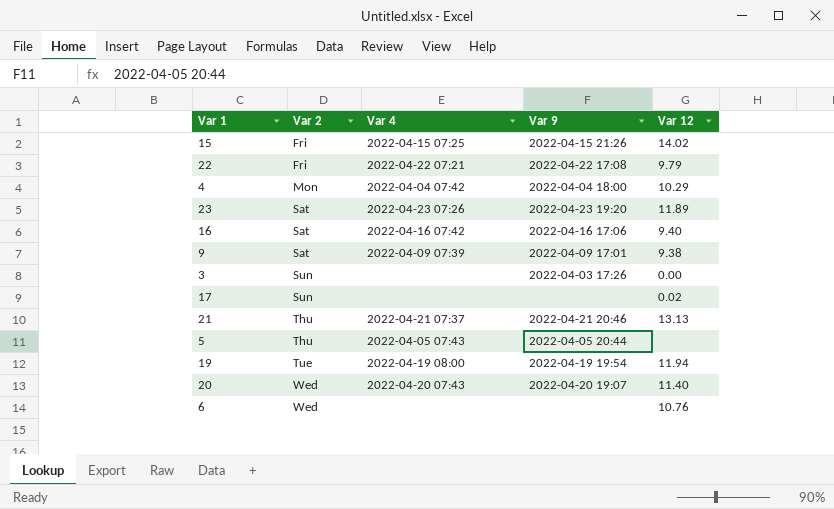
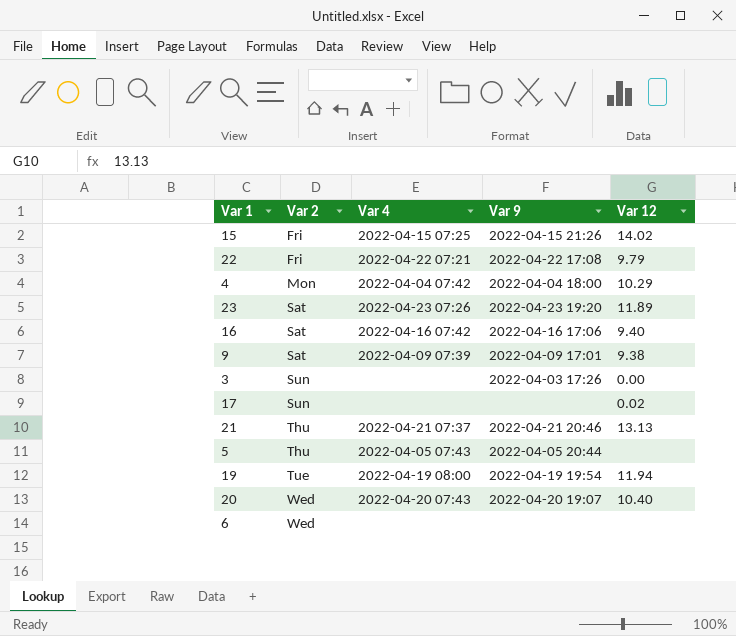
20 | Var 12: 11.40 -> 10.40
6 | Var 12: 10.76 -> none

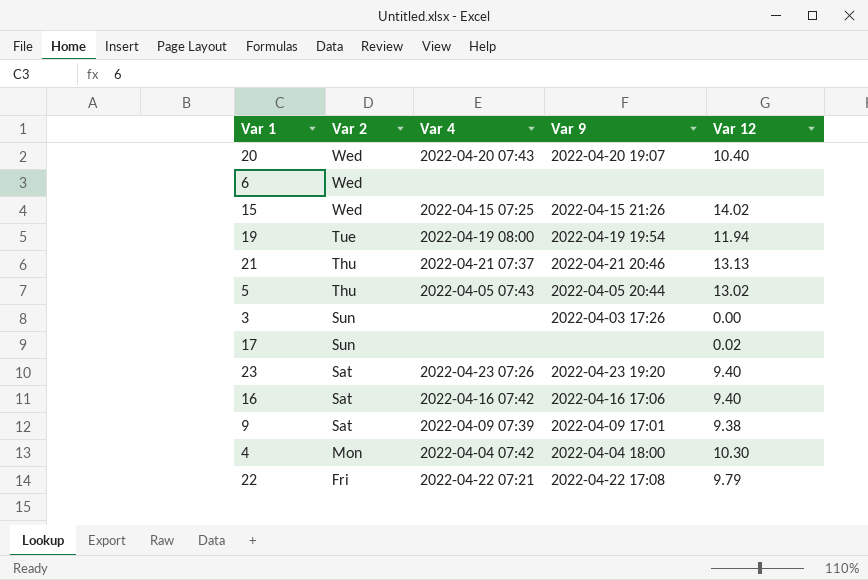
row order: Var 2 ascending -> Var 2 descending
15 | Var 2: Fri -> Wed
5 | Var 12: none -> 13.02
23 | Var 12: 11.89 -> 9.40
4 | Var 12: 10.29 -> 10.30

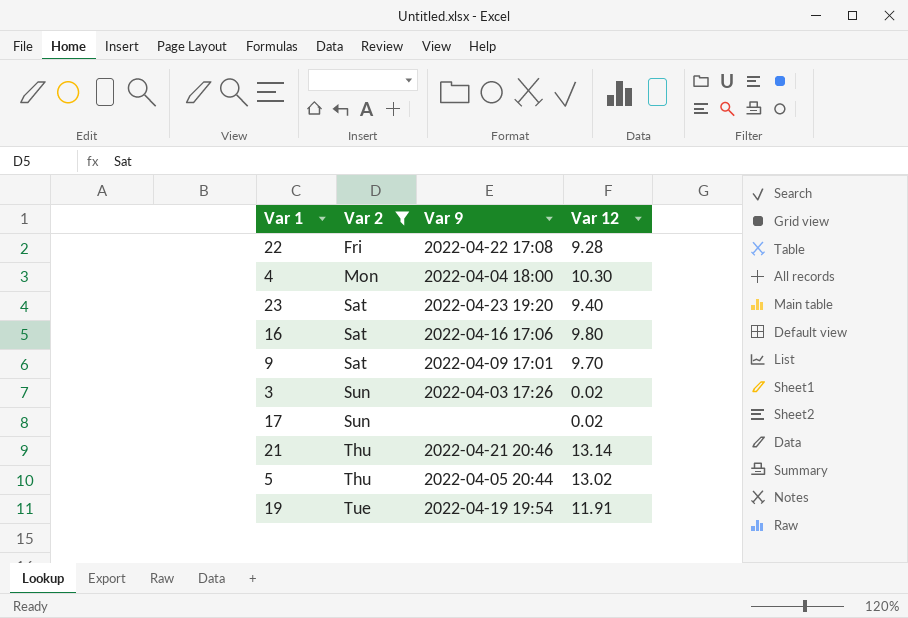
filter: none -> Var 2 != Wed
row order: Var 2 descending -> Var 2 ascending
column Var 4 | position: 3 -> none
22 | Var 12: 9.79 -> 9.28
16 | Var 12: 9.40 -> 9.80
9 | Var 12: 9.38 -> 9.70
3 | Var 12: 0.00 -> 0.02
21 | Var 12: 13.13 -> 13.14
19 | Var 12: 11.94 -> 11.91

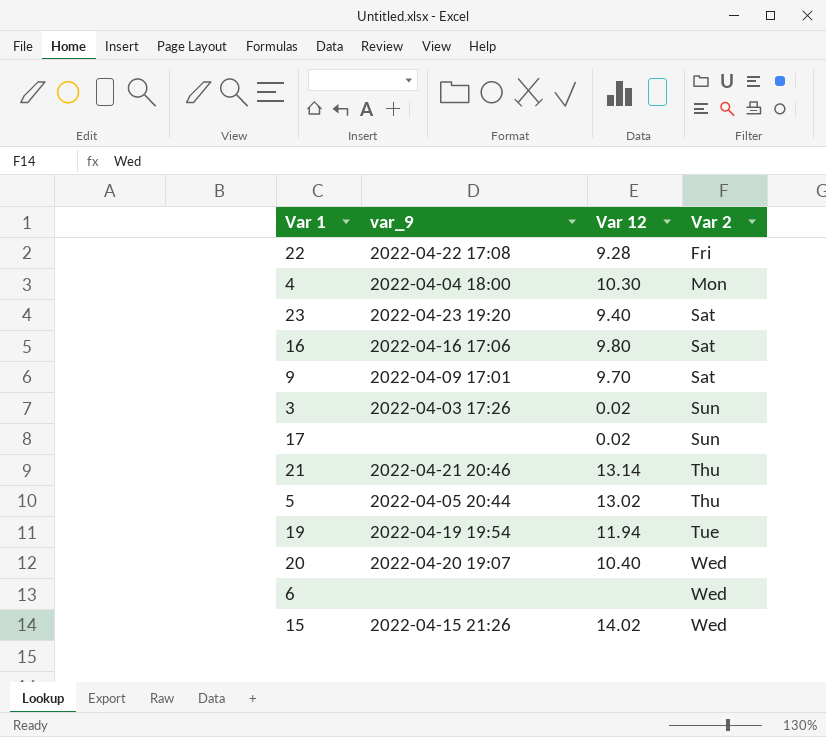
filter: Var 2 != Wed -> none
column name: Var 9 -> var_9
column Var 2 | position: 2 -> 4
19 | Var 12: 11.91 -> 11.94

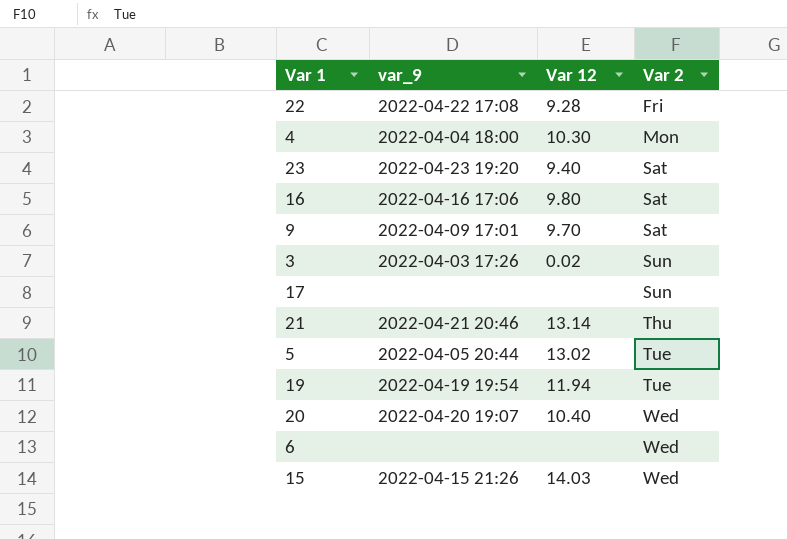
17 | Var 12: 0.02 -> none
5 | Var 2: Thu -> Tue
15 | Var 12: 14.02 -> 14.03

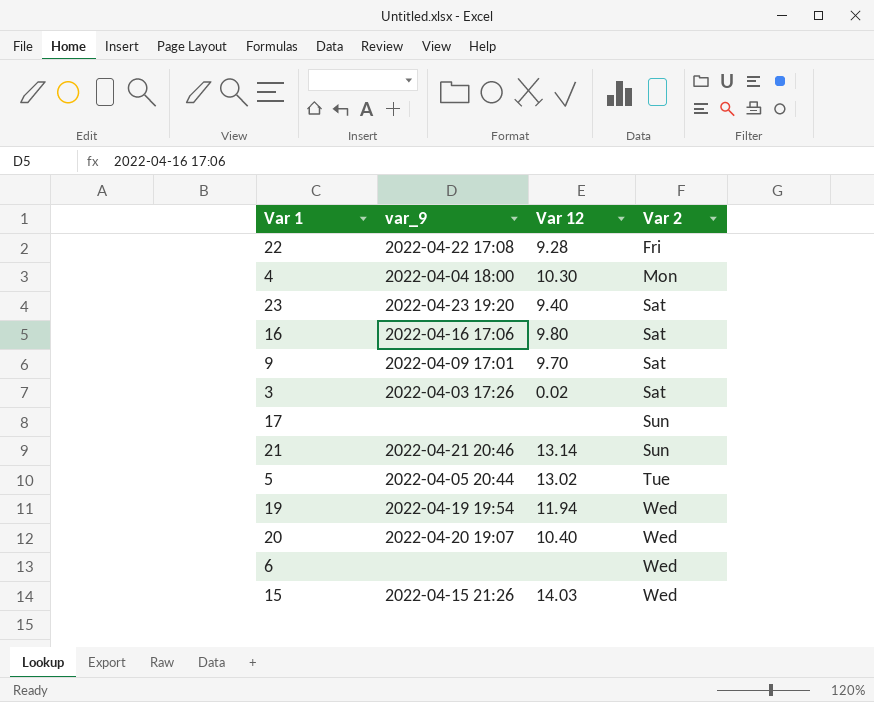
3 | Var 2: Sun -> Sat
21 | Var 2: Thu -> Sun
19 | Var 2: Tue -> Wed

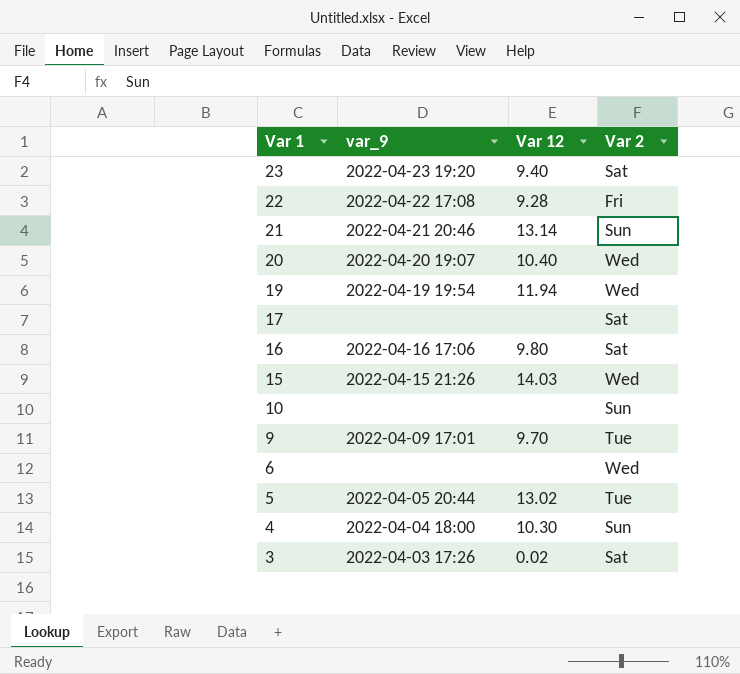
row order: Var 2 ascending -> Var 1 descending
17 | Var 2: Sun -> Sat
row 10: none -> none | none | Sun
9 | Var 2: Sat -> Tue
4 | Var 2: Mon -> Sun

